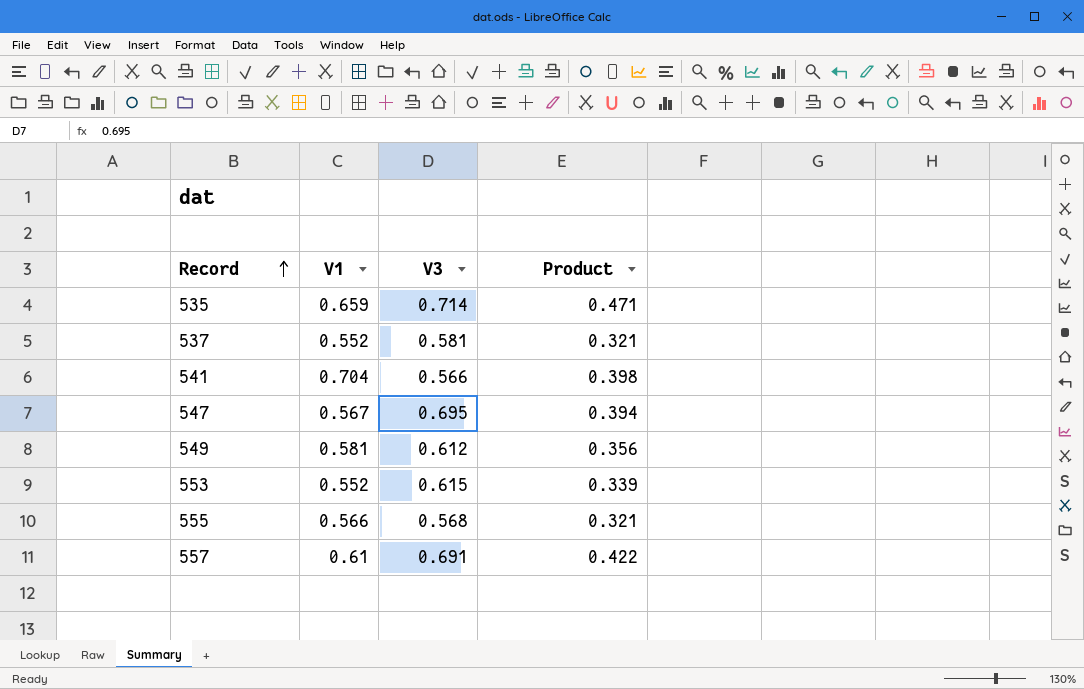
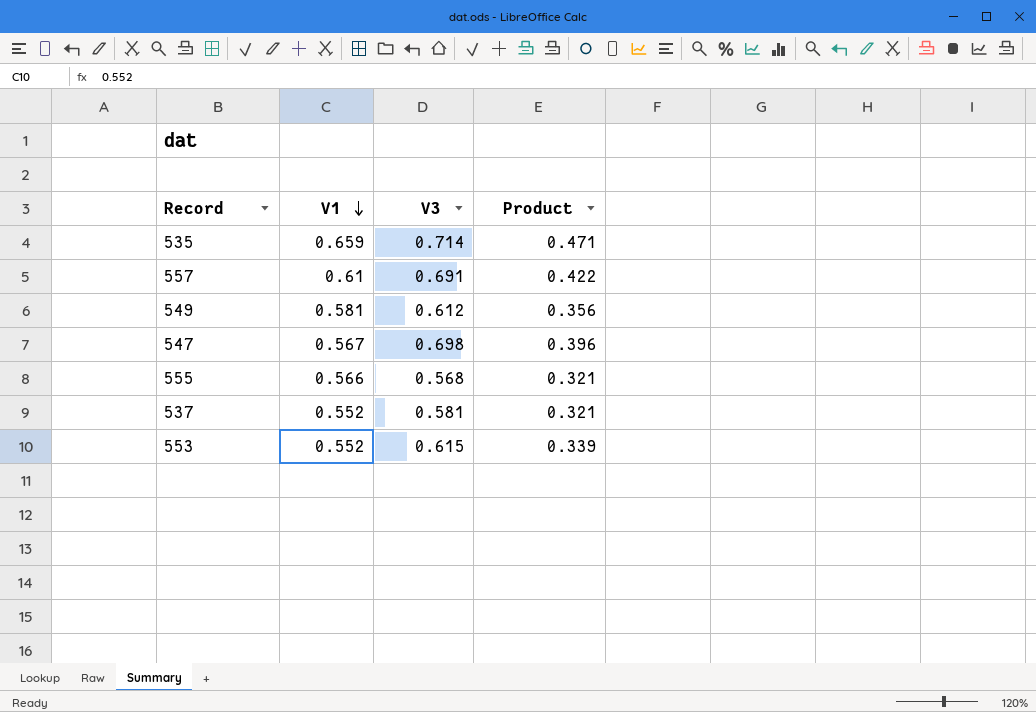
row order: Record ascending -> V1 descending
row 541: 0.704 | 0.566 | 0.398 -> none
547 | V3: 0.695 -> 0.698
547 | Product: 0.394 -> 0.396

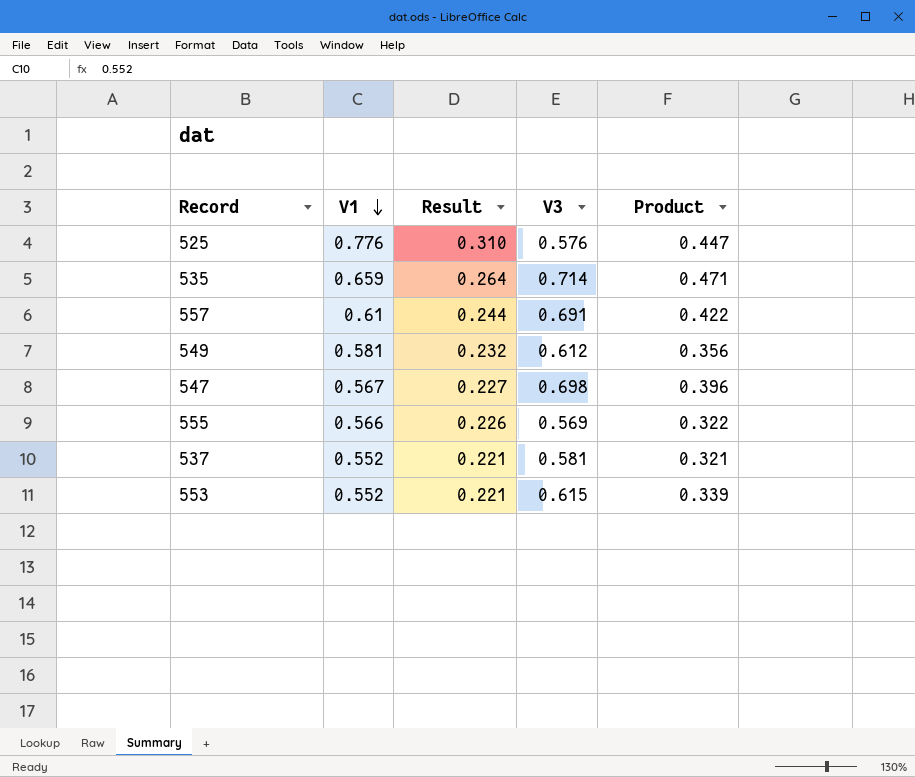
column Result | formula: none -> [V1] * 0.4
row 525: none -> 0.776 | 0.310 | 0.576 | 0.447
555 | V3: 0.568 -> 0.569
555 | Product: 0.321 -> 0.322

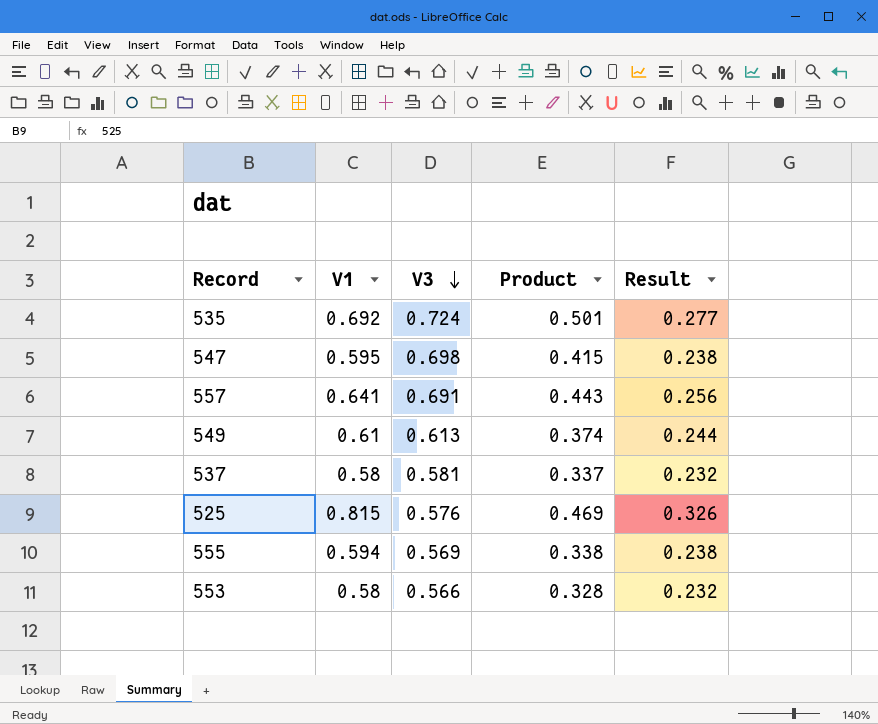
row order: V1 descending -> V3 descending
column Result | position: 3 -> 5
535 | V1: 0.659 -> 0.692
535 | V3: 0.714 -> 0.724
535 | Product: 0.471 -> 0.501
535 | Result: 0.264 -> 0.277
547 | V1: 0.567 -> 0.595
547 | Product: 0.396 -> 0.415
547 | Result: 0.227 -> 0.238
557 | V1: 0.61 -> 0.641
557 | Product: 0.422 -> 0.443
557 | Result: 0.244 -> 0.256
549 | V1: 0.581 -> 0.61
549 | V3: 0.612 -> 0.613
549 | Product: 0.356 -> 0.374
549 | Result: 0.232 -> 0.244
537 | V1: 0.552 -> 0.58
537 | Product: 0.321 -> 0.337
537 | Result: 0.221 -> 0.232
525 | V1: 0.776 -> 0.815
525 | Product: 0.447 -> 0.469
525 | Result: 0.310 -> 0.326
555 | V1: 0.566 -> 0.594
555 | Product: 0.322 -> 0.338
555 | Result: 0.226 -> 0.238
553 | V1: 0.552 -> 0.58
553 | V3: 0.615 -> 0.566
553 | Product: 0.339 -> 0.328
553 | Result: 0.221 -> 0.232

